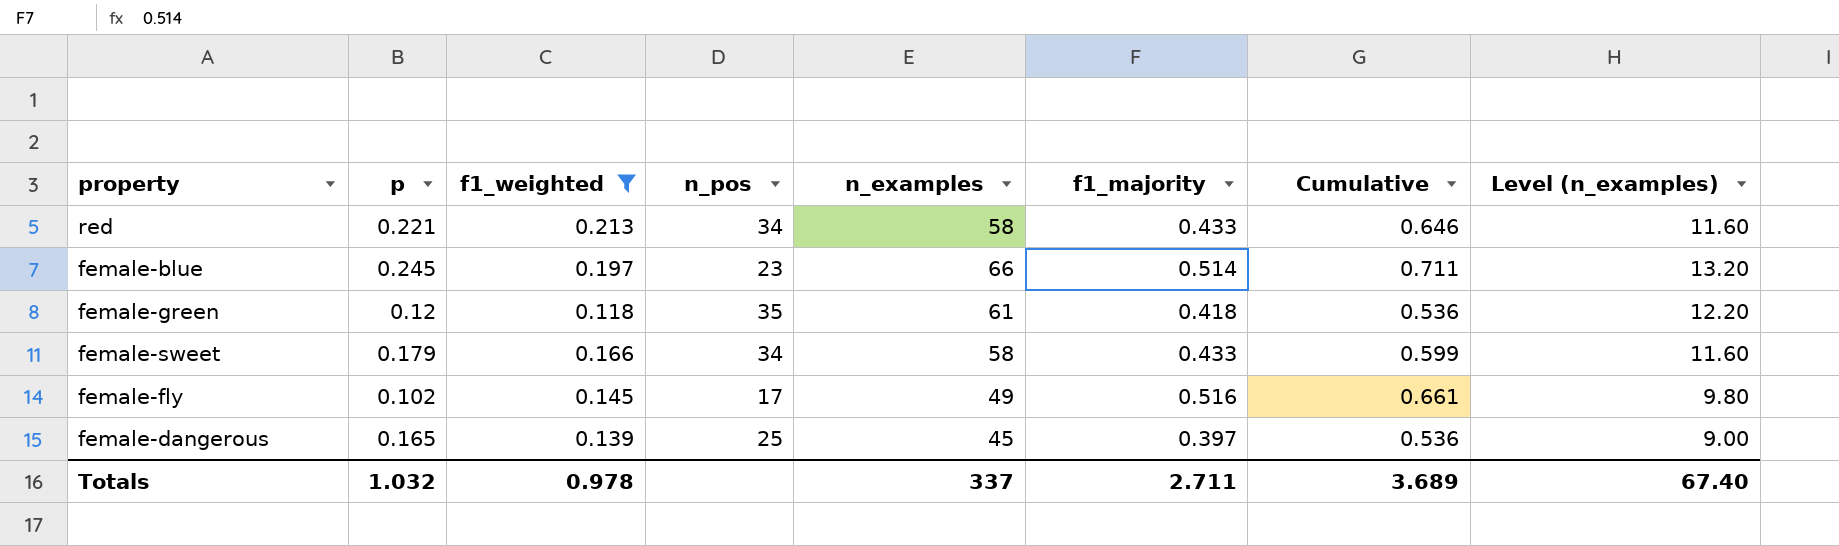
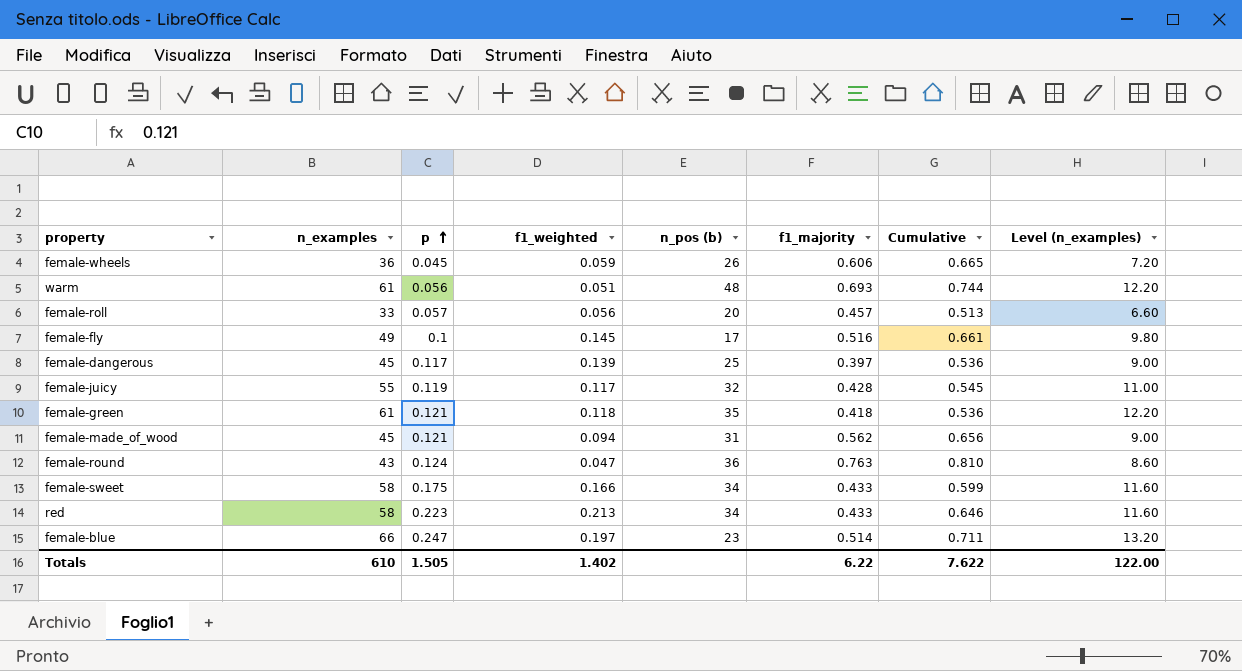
filter: f1_weighted >= 0.118 -> none
row order: none -> p ascending
column n_examples | position: 5 -> 2
column name: n_pos -> n_pos (b)
female-fly | p: 0.102 -> 0.1
female-dangerous | p: 0.165 -> 0.117
female-green | p: 0.12 -> 0.121
female-sweet | p: 0.179 -> 0.175
red | p: 0.221 -> 0.223
female-blue | p: 0.245 -> 0.247
Totals | n_examples: 337 -> 610
Totals | p: 1.032 -> 1.505
Totals | f1_weighted: 0.978 -> 1.402
Totals | f1_majority: 2.711 -> 6.22
Totals | Cumulative: 3.689 -> 7.622
Totals | Level (n_examples): 67.40 -> 122.00

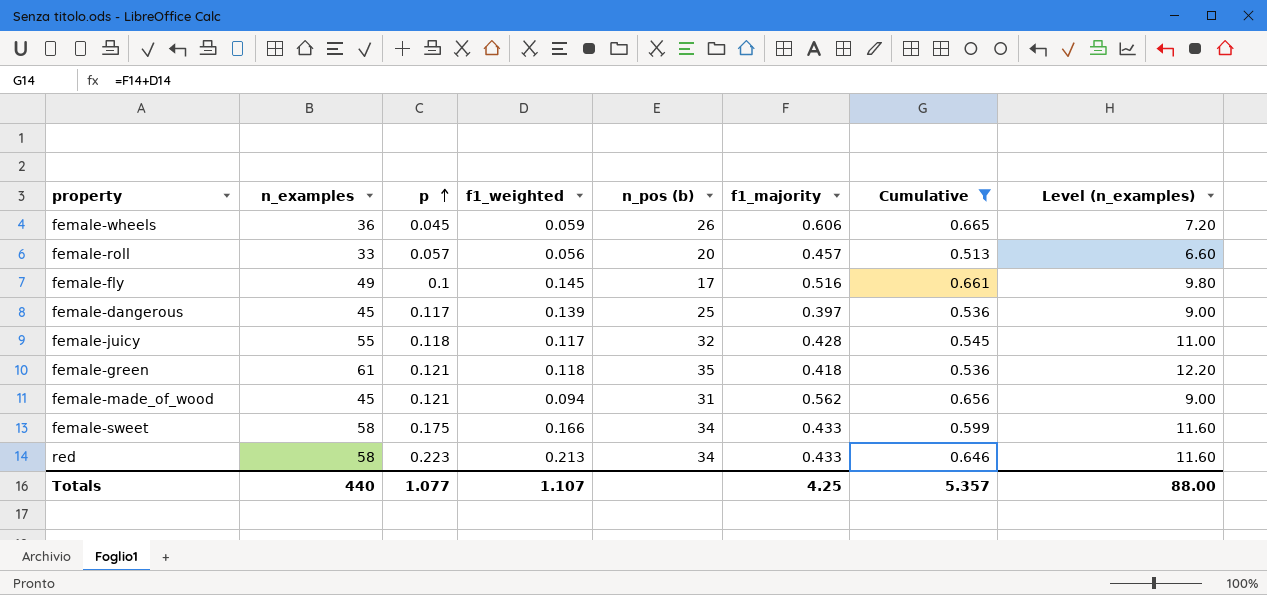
filter: none -> Cumulative <= 0.665
female-juicy | p: 0.119 -> 0.118
Totals | n_examples: 610 -> 440
Totals | p: 1.505 -> 1.077
Totals | f1_weighted: 1.402 -> 1.107
Totals | f1_majority: 6.22 -> 4.25
Totals | Cumulative: 7.622 -> 5.357
Totals | Level (n_examples): 122.00 -> 88.00

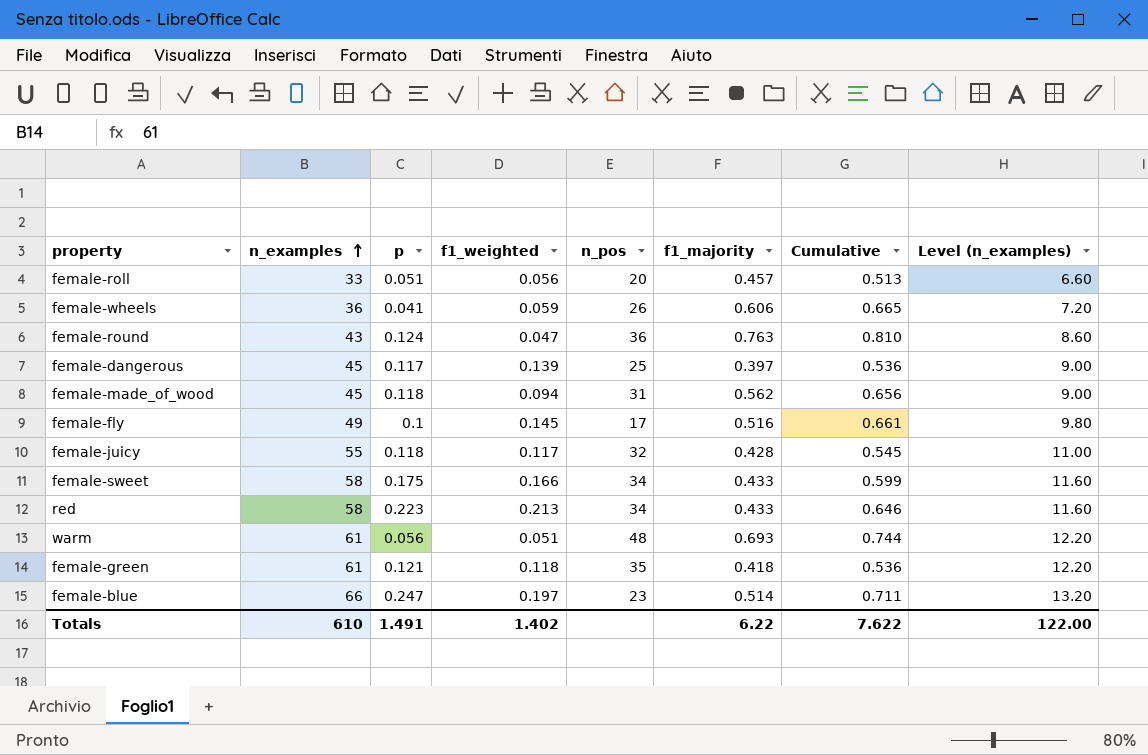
filter: Cumulative <= 0.665 -> none
row order: p ascending -> n_examples ascending
column name: n_pos (b) -> n_pos
female-roll | p: 0.057 -> 0.051
female-wheels | p: 0.045 -> 0.041
female-made_of_wood | p: 0.121 -> 0.118
Totals | n_examples: 440 -> 610
Totals | p: 1.077 -> 1.491
Totals | f1_weighted: 1.107 -> 1.402
Totals | f1_majority: 4.25 -> 6.22
Totals | Cumulative: 5.357 -> 7.622
Totals | Level (n_examples): 88.00 -> 122.00

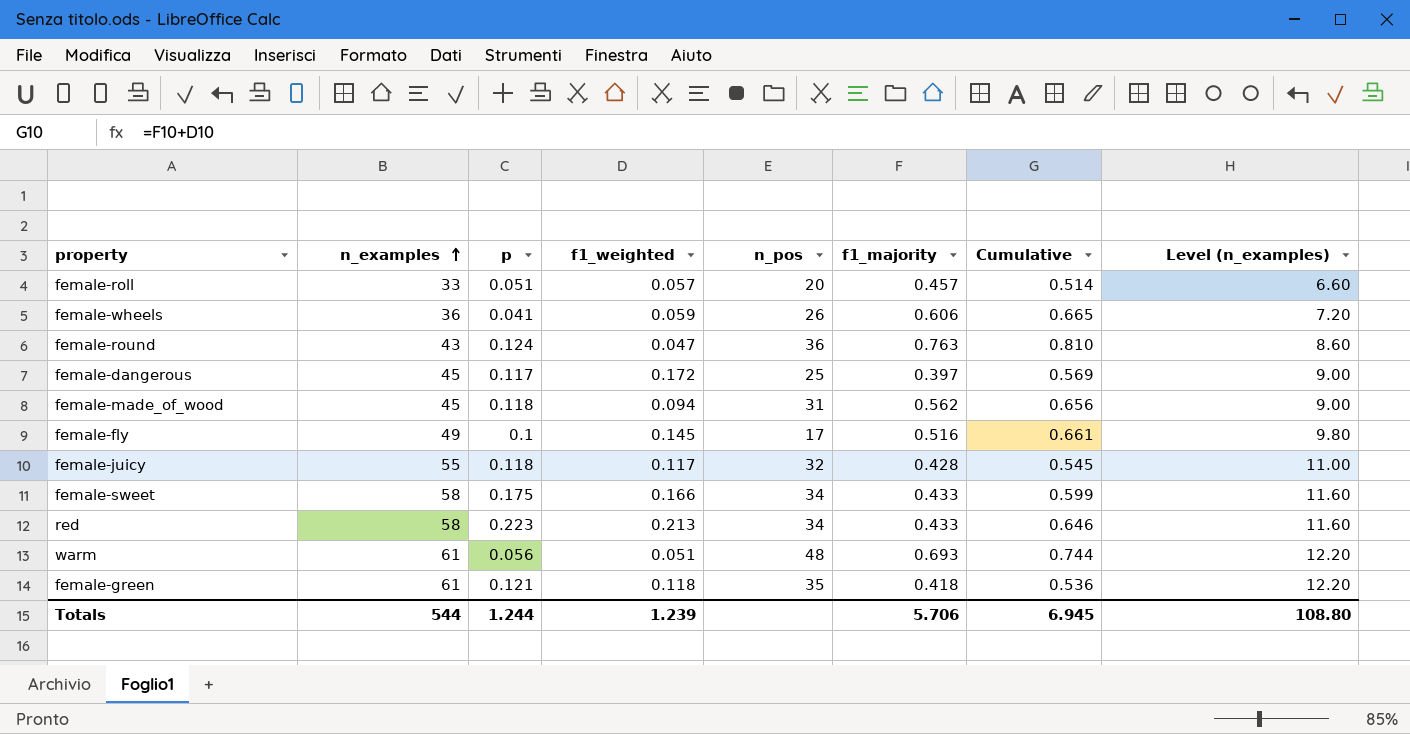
row female-blue: 66 | 0.247 | 0.197 | 23 | 0.514 | 0.711 | 13.20 -> none
female-roll | f1_weighted: 0.056 -> 0.057
female-roll | Cumulative: 0.513 -> 0.514
female-dangerous | f1_weighted: 0.139 -> 0.172
female-dangerous | Cumulative: 0.536 -> 0.569
Totals | n_examples: 610 -> 544
Totals | p: 1.491 -> 1.244
Totals | f1_weighted: 1.402 -> 1.239
Totals | f1_majority: 6.22 -> 5.706
Totals | Cumulative: 7.622 -> 6.945
Totals | Level (n_examples): 122.00 -> 108.80

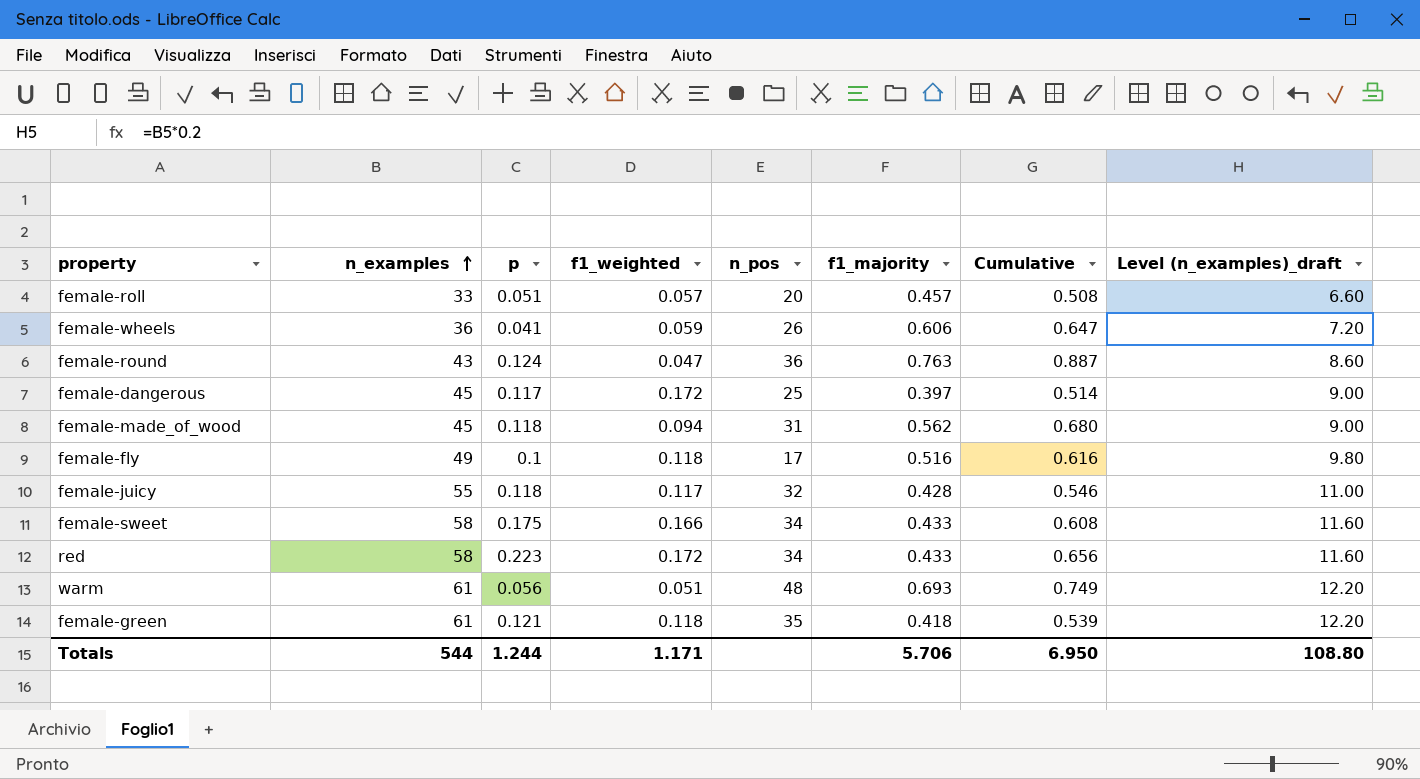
column Cumulative | formula: [f1_weighted] + [f1_majority] -> [p] + [f1_majority]
column name: Level (n_examples) -> Level (n_examples)_draft
female-fly | f1_weighted: 0.145 -> 0.118
red | f1_weighted: 0.213 -> 0.172
Totals | f1_weighted: 1.239 -> 1.171
Totals | Cumulative: 6.945 -> 6.950

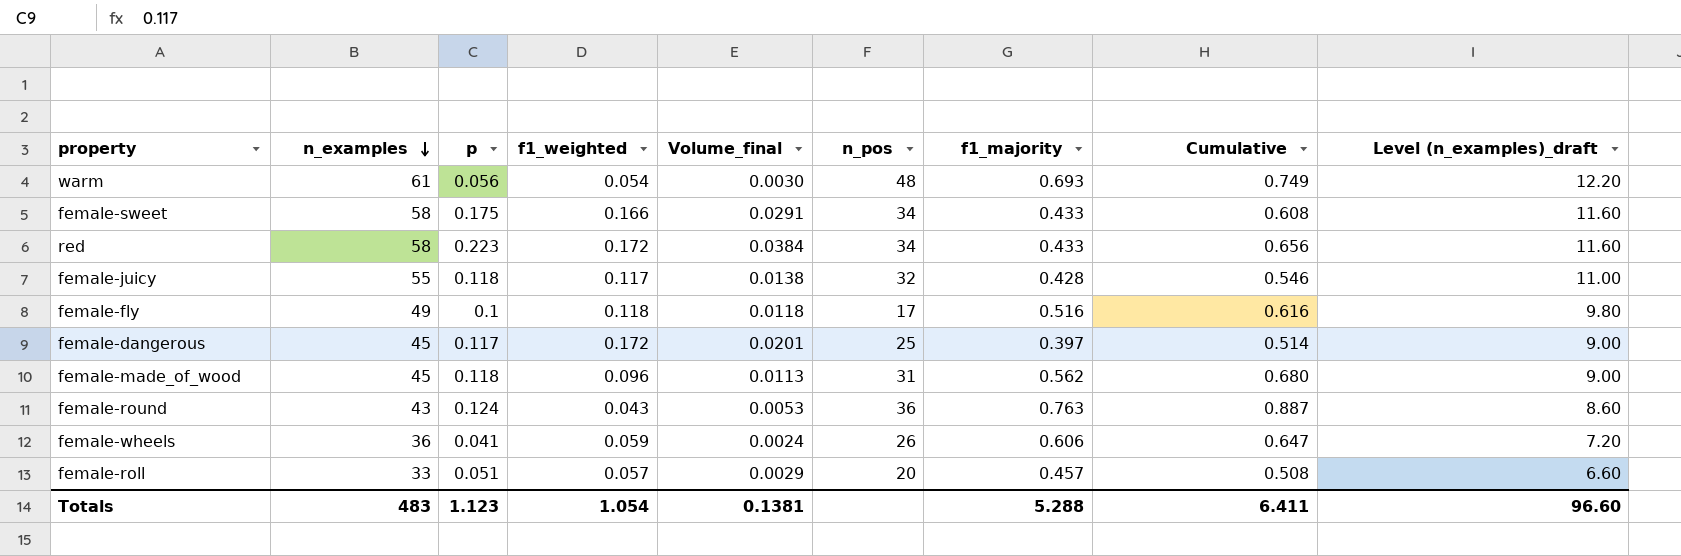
row order: n_examples ascending -> n_examples descending
column Volume_final | formula: none -> [p] * [f1_weighted]
row female-green: 61 | 0.121 | 0.118 | 35 | 0.418 | 0.539 | 12.20 -> none
warm | f1_weighted: 0.051 -> 0.054
female-made_of_wood | f1_weighted: 0.094 -> 0.096
female-round | f1_weighted: 0.047 -> 0.043
Totals | n_examples: 544 -> 483
Totals | p: 1.244 -> 1.123
Totals | f1_weighted: 1.171 -> 1.054
Totals | f1_majority: 5.706 -> 5.288
Totals | Cumulative: 6.950 -> 6.411
Totals | Level (n_examples)_draft: 108.80 -> 96.60

